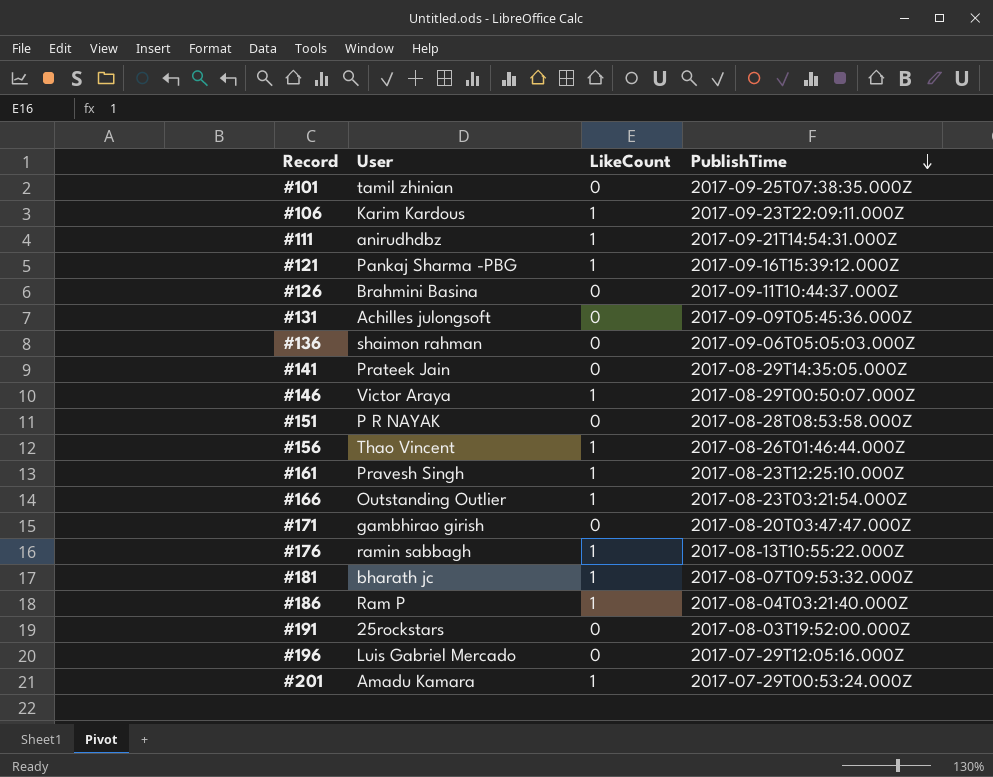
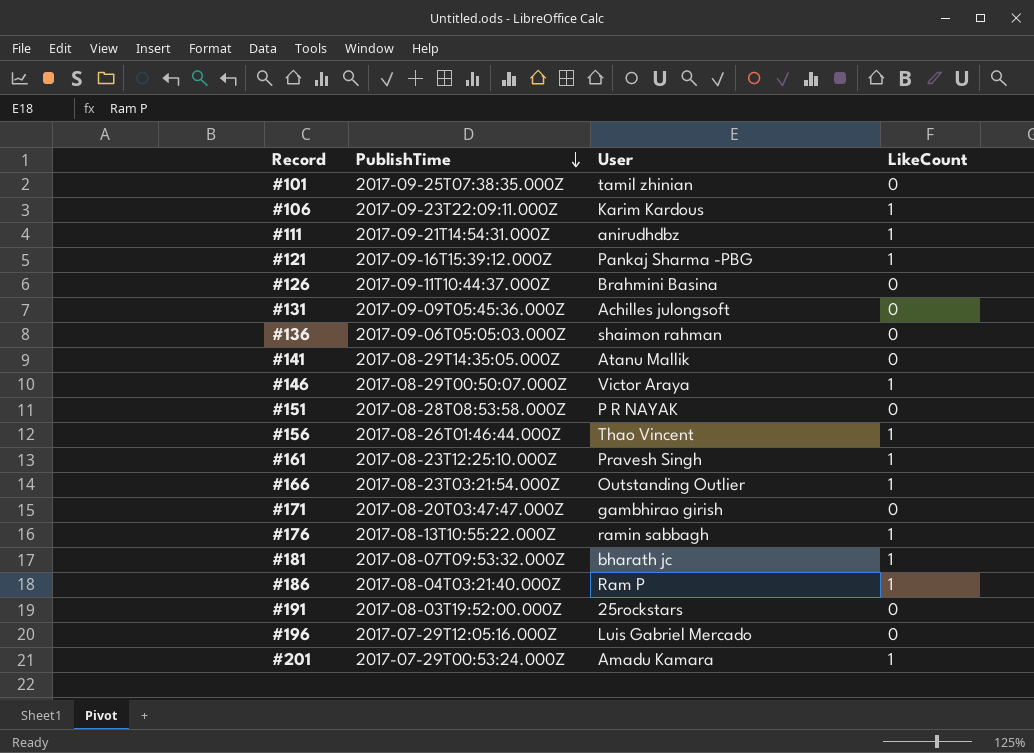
column PublishTime | position: 4 -> 2
#141 | User: Prateek Jain -> Atanu Mallik

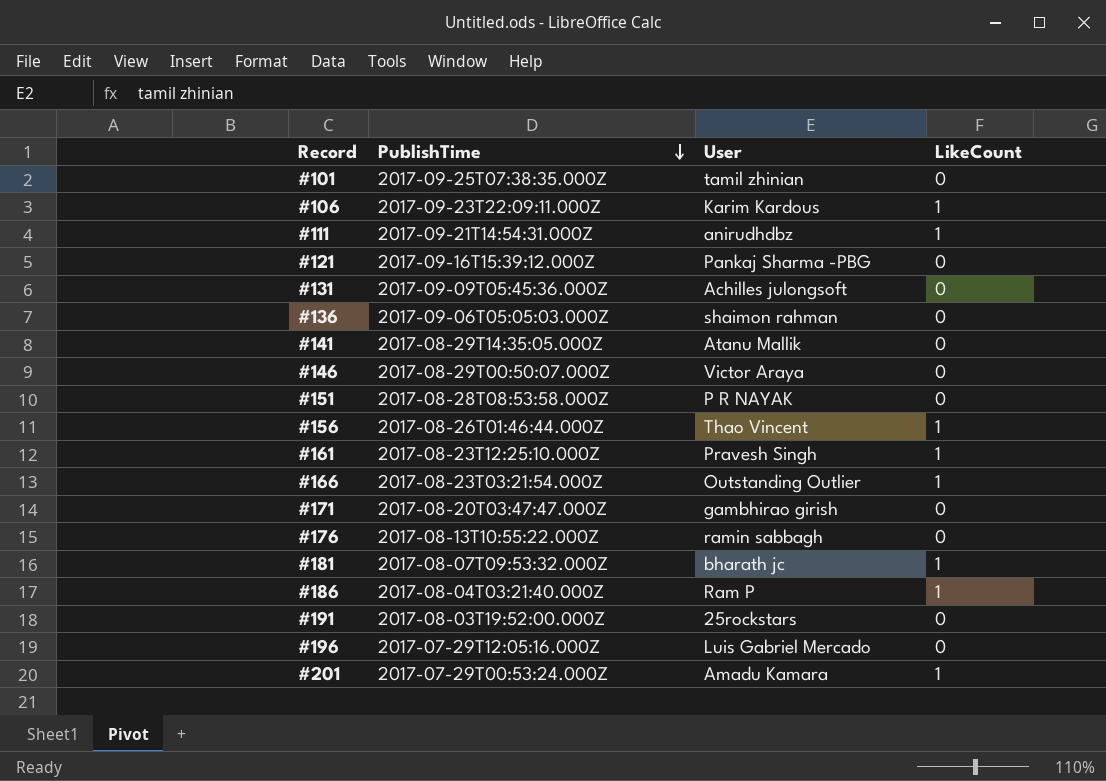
row #126: 2017-09-11T10:44:37.000Z | Brahmini Basina | 0 -> none
#121 | LikeCount: 1 -> 0
#146 | LikeCount: 1 -> 0
#176 | LikeCount: 1 -> 0

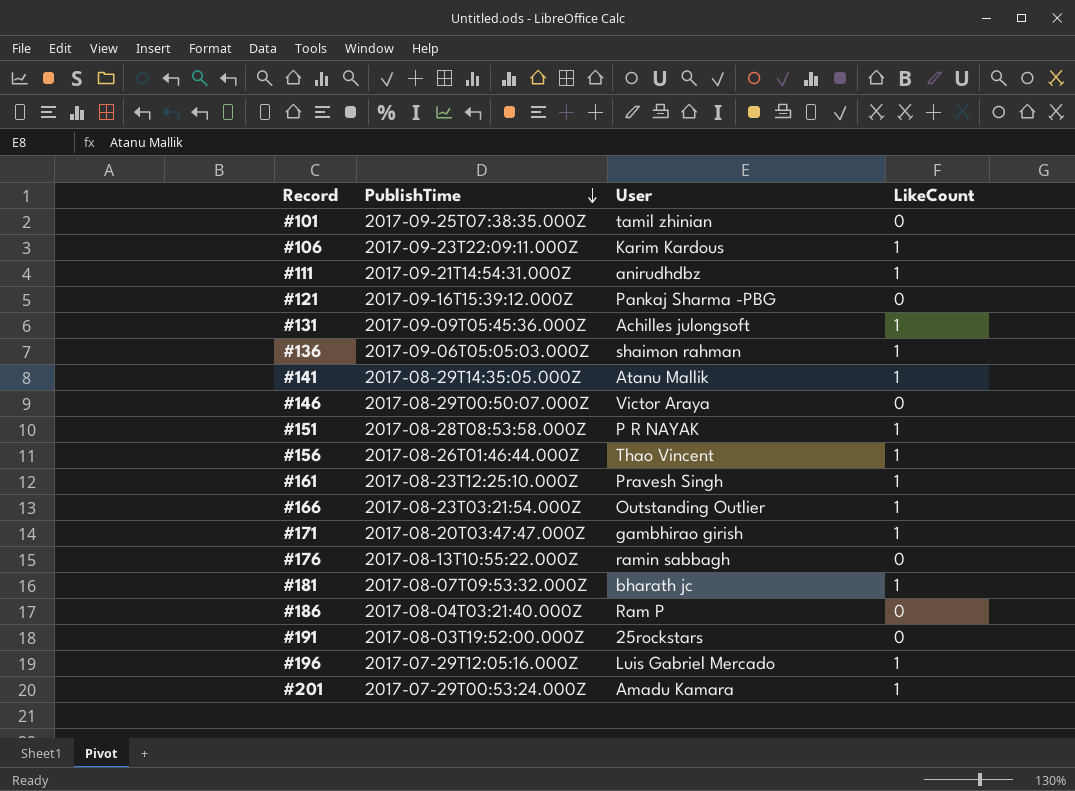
#131 | LikeCount: 0 -> 1
#136 | LikeCount: 0 -> 1
#141 | LikeCount: 0 -> 1
#151 | LikeCount: 0 -> 1
#171 | LikeCount: 0 -> 1
#186 | LikeCount: 1 -> 0
#196 | LikeCount: 0 -> 1

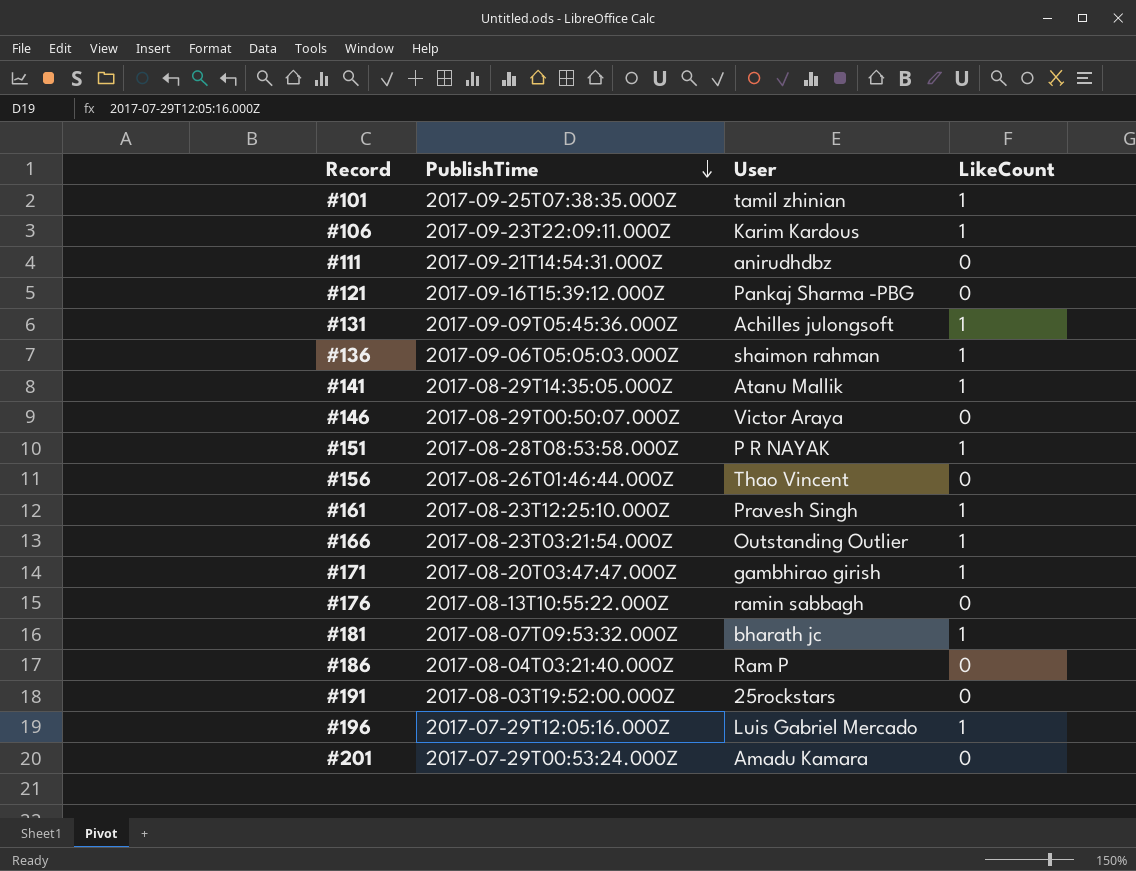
#101 | LikeCount: 0 -> 1
#111 | LikeCount: 1 -> 0
#156 | LikeCount: 1 -> 0
#201 | LikeCount: 1 -> 0

